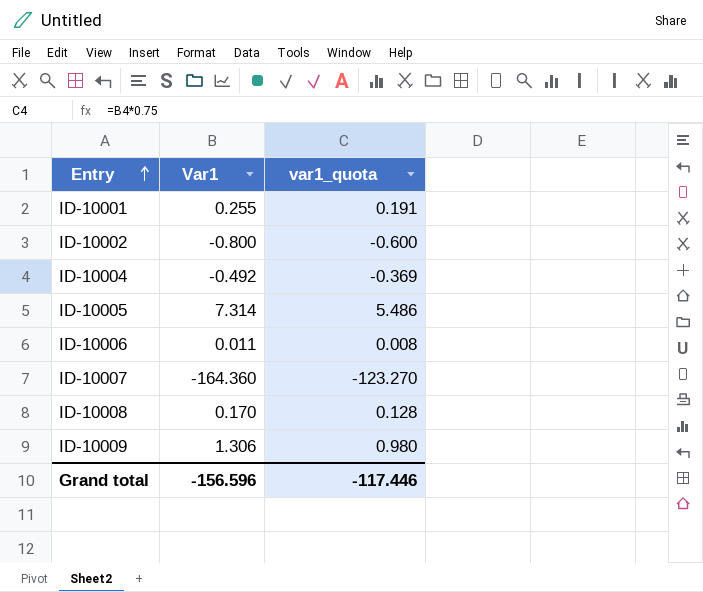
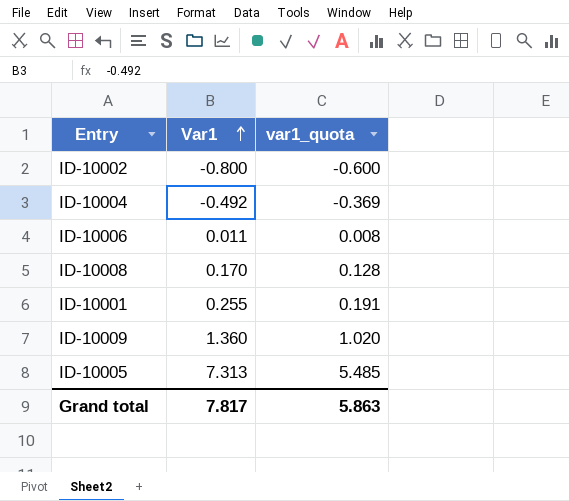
row order: Entry ascending -> Var1 ascending
row ID-10007: -164.360 | -123.270 -> none
ID-10009 | Var1: 1.306 -> 1.360
ID-10009 | var1_quota: 0.980 -> 1.020
ID-10005 | Var1: 7.314 -> 7.313
ID-10005 | var1_quota: 5.486 -> 5.485
Grand total | Var1: -156.596 -> 7.817
Grand total | var1_quota: -117.446 -> 5.863

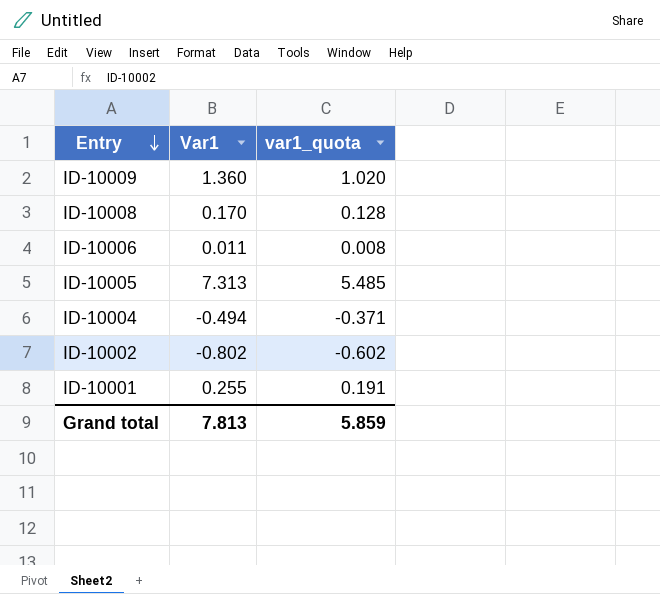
row order: Var1 ascending -> Entry descending
ID-10004 | Var1: -0.492 -> -0.494
ID-10004 | var1_quota: -0.369 -> -0.371
ID-10002 | Var1: -0.800 -> -0.802
ID-10002 | var1_quota: -0.600 -> -0.602
Grand total | Var1: 7.817 -> 7.813
Grand total | var1_quota: 5.863 -> 5.859

